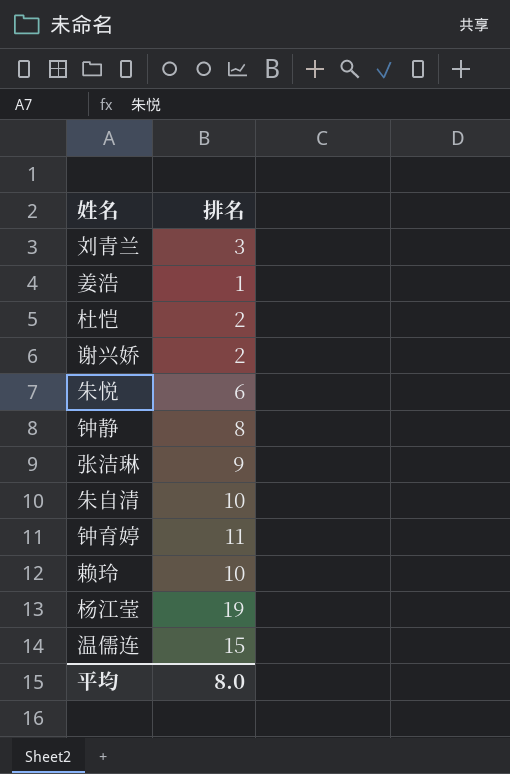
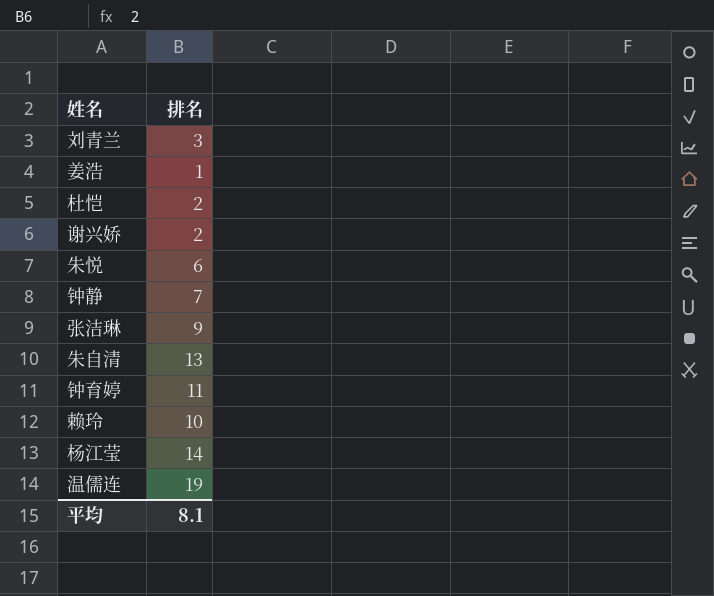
钟静 | 排名: 8 -> 7
朱自清 | 排名: 10 -> 13
杨江莹 | 排名: 19 -> 14
温儒连 | 排名: 15 -> 19
平均 | 排名: 8.0 -> 8.1

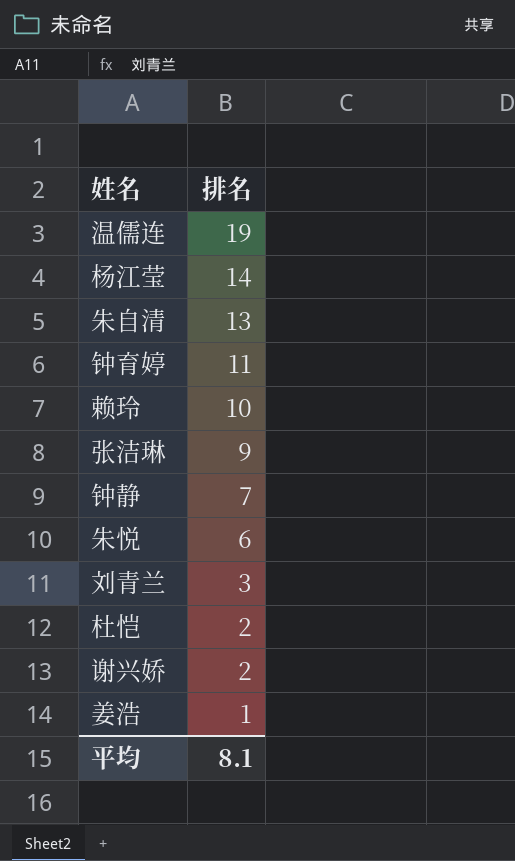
row order: none -> 排名 descending

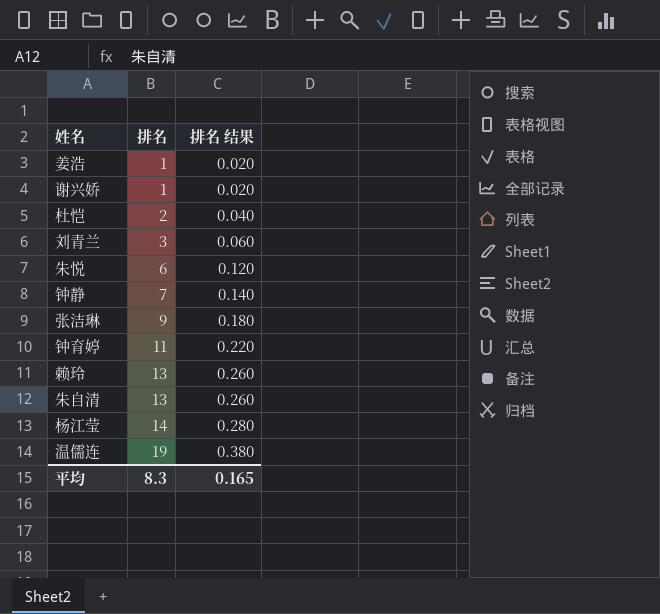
row order: 排名 descending -> 排名 ascending
column 排名 结果 | formula: none -> [排名] * 0.02
谢兴娇 | 排名: 2 -> 1
赖玲 | 排名: 10 -> 13
平均 | 排名: 8.1 -> 8.3

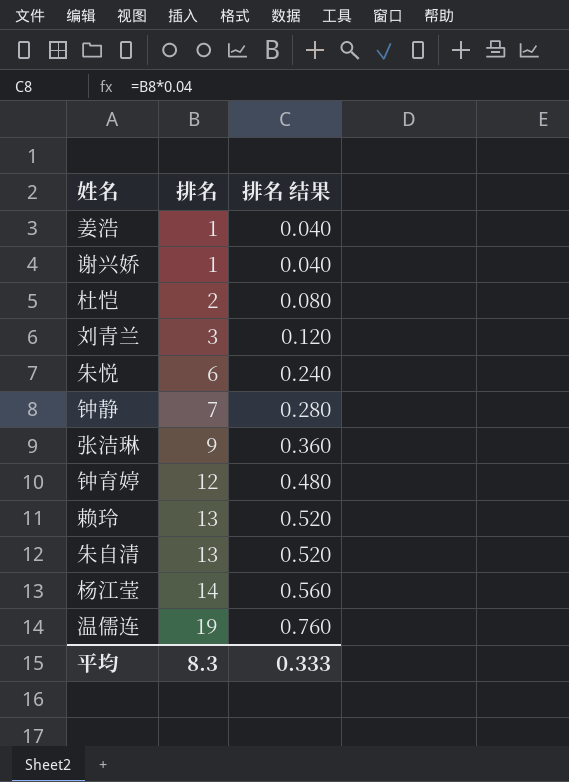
column 排名 结果 | formula: [排名] * 0.02 -> [排名] * 0.04
钟育婷 | 排名: 11 -> 12
平均 | 排名 结果: 0.165 -> 0.333

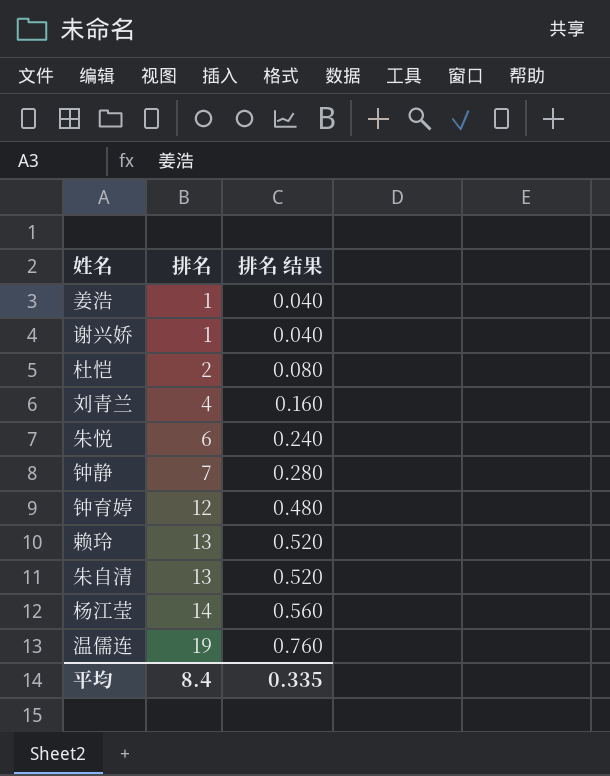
row 张洁琳: 9 | 0.360 -> none
刘青兰 | 排名: 3 -> 4
刘青兰 | 排名 结果: 0.120 -> 0.160
平均 | 排名: 8.3 -> 8.4
平均 | 排名 结果: 0.333 -> 0.335

